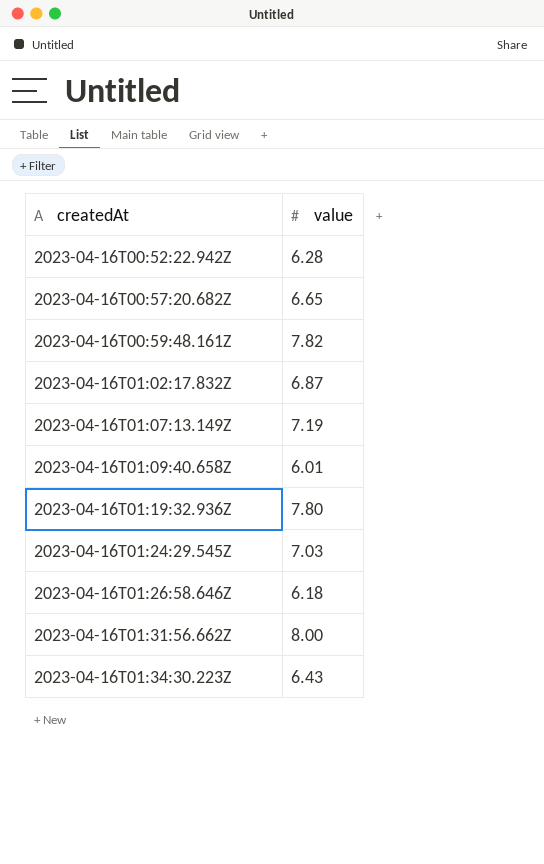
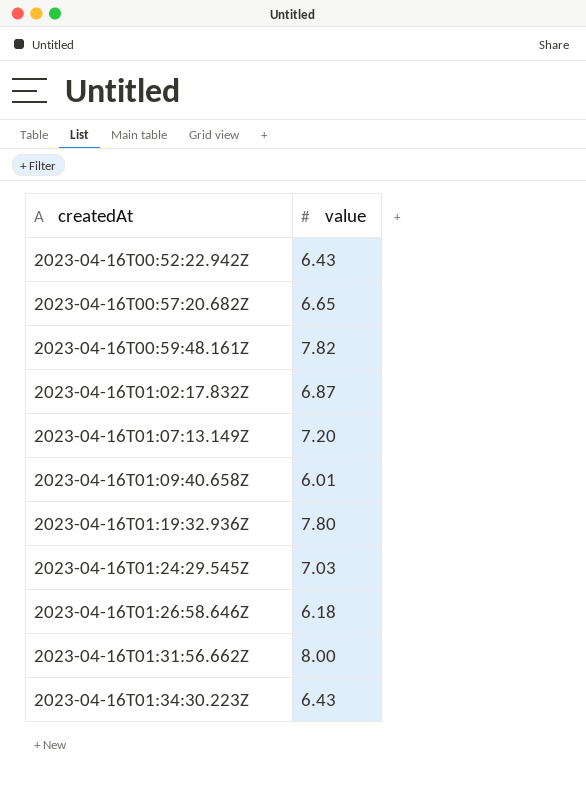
2023-04-16T00:52:22.942Z | value: 6.28 -> 6.43
2023-04-16T01:07:13.149Z | value: 7.19 -> 7.20

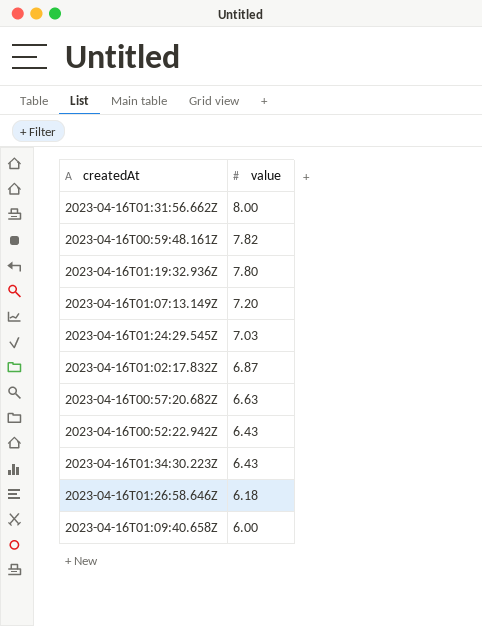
row order: createdAt ascending -> value descending
2023-04-16T00:57:20.682Z | value: 6.65 -> 6.63
2023-04-16T01:09:40.658Z | value: 6.01 -> 6.00

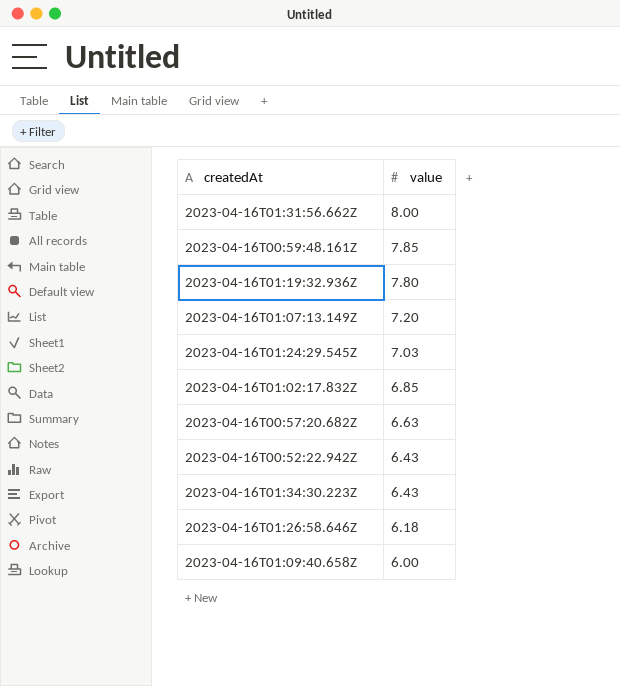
2023-04-16T00:59:48.161Z | value: 7.82 -> 7.85
2023-04-16T01:02:17.832Z | value: 6.87 -> 6.85

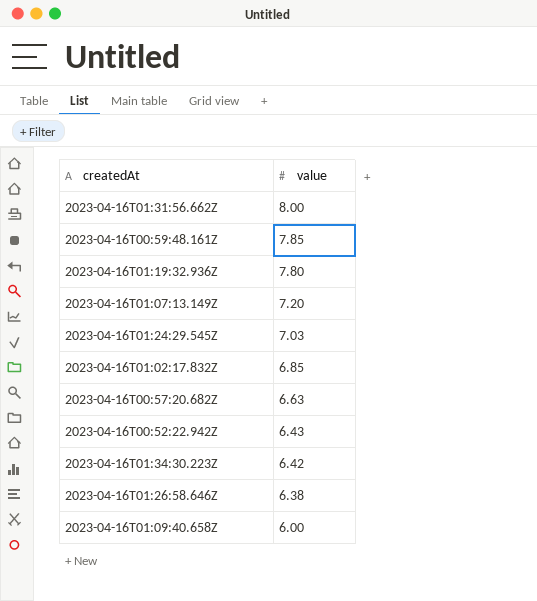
2023-04-16T01:34:30.223Z | value: 6.43 -> 6.42
2023-04-16T01:26:58.646Z | value: 6.18 -> 6.38

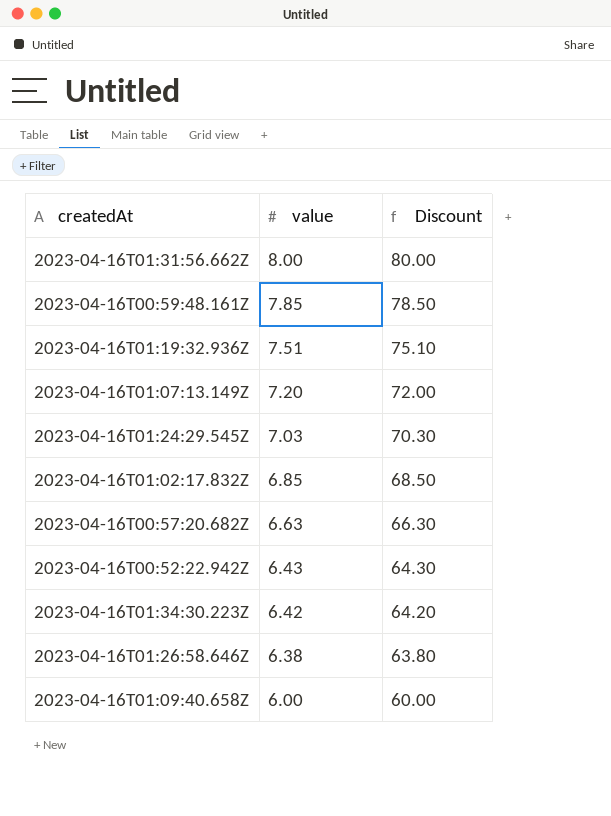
column Discount | formula: none -> [value] * 10
2023-04-16T01:19:32.936Z | value: 7.80 -> 7.51

